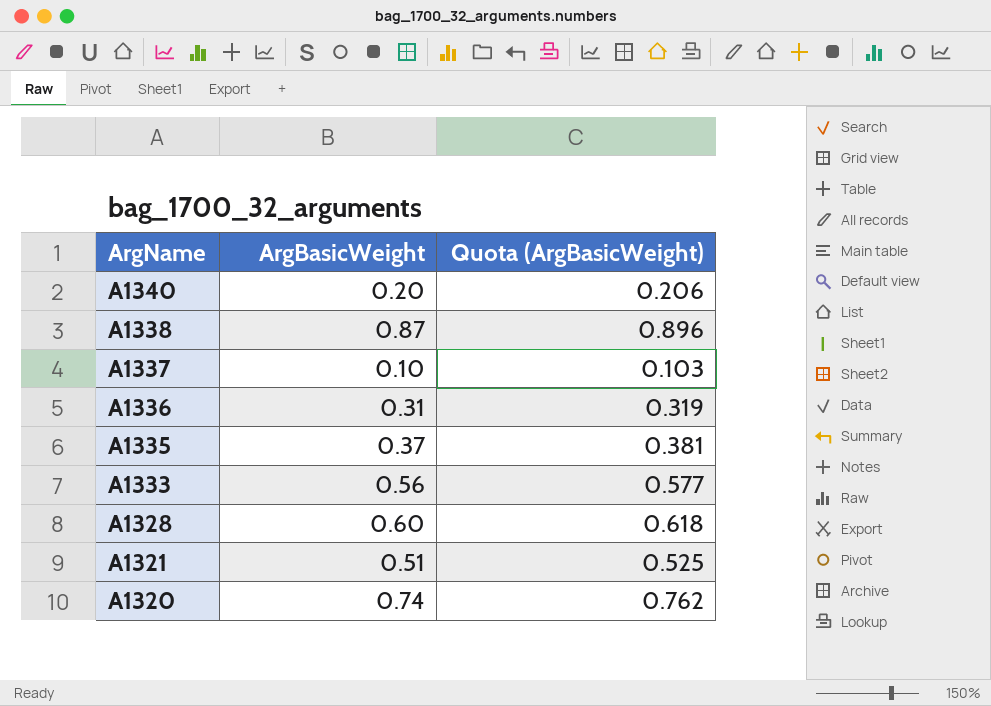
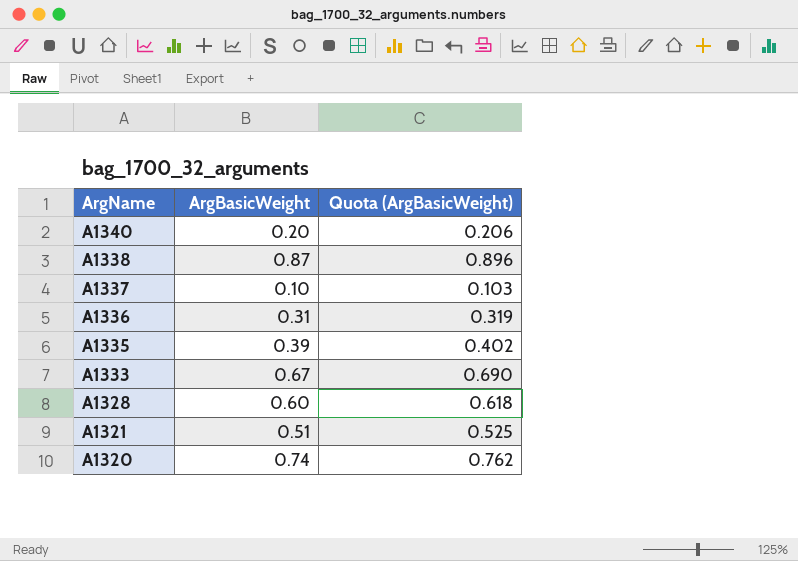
A1335 | ArgBasicWeight: 0.37 -> 0.39
A1335 | Quota (ArgBasicWeight): 0.381 -> 0.402
A1333 | ArgBasicWeight: 0.56 -> 0.67
A1333 | Quota (ArgBasicWeight): 0.577 -> 0.690

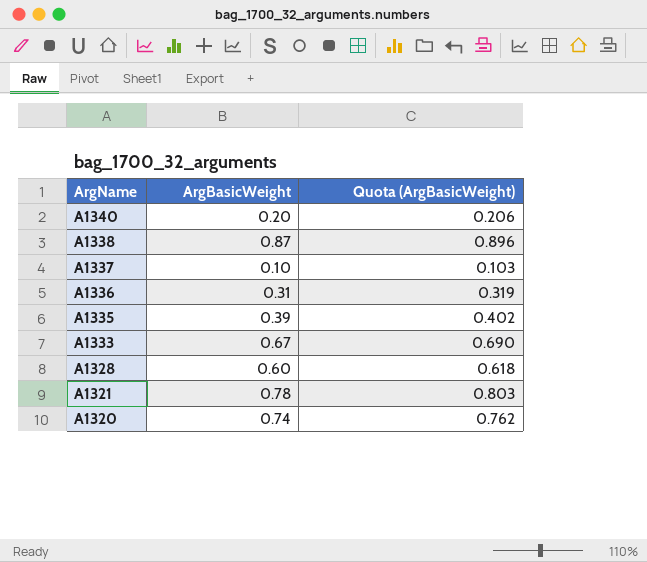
A1321 | ArgBasicWeight: 0.51 -> 0.78
A1321 | Quota (ArgBasicWeight): 0.525 -> 0.803

